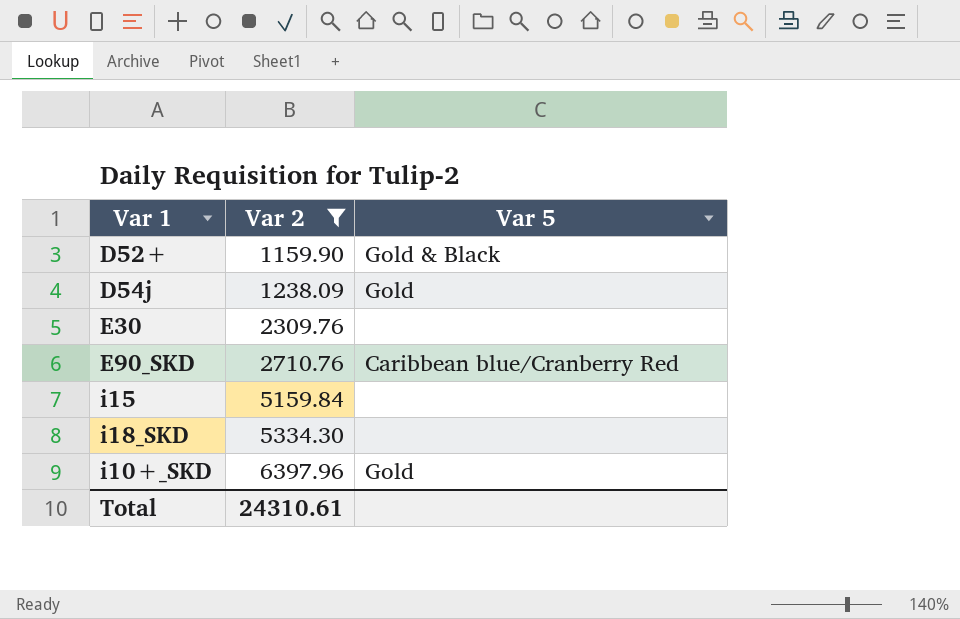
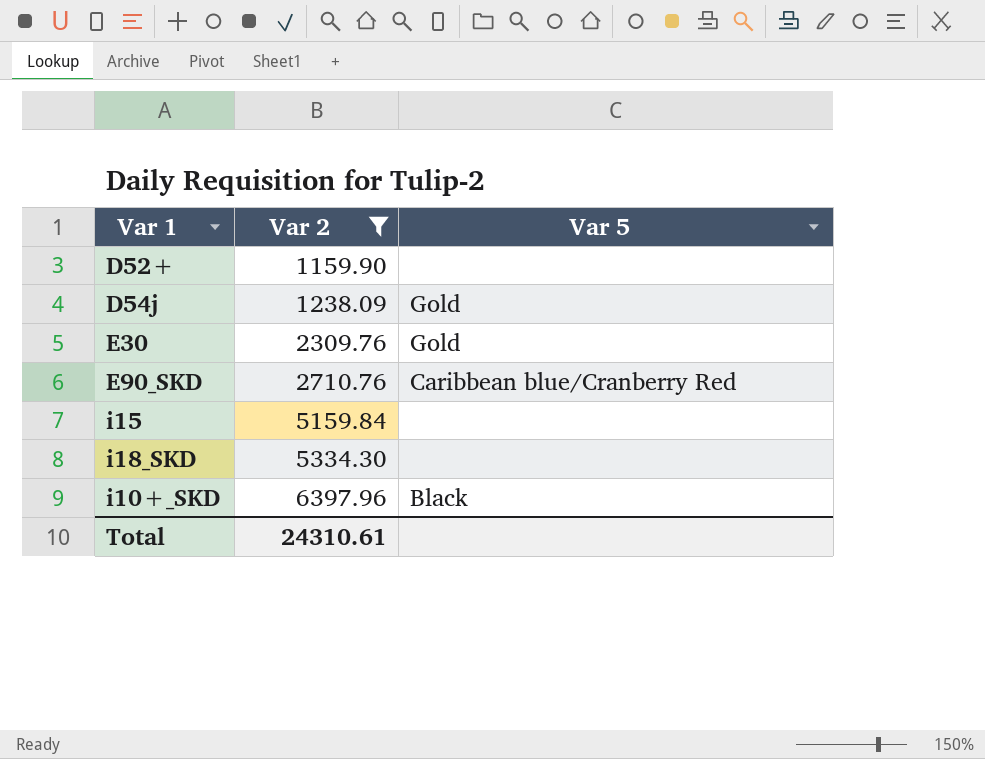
D52+ | Var 5: Gold & Black -> none
E30 | Var 5: none -> Gold
i10+_SKD | Var 5: Gold -> Black

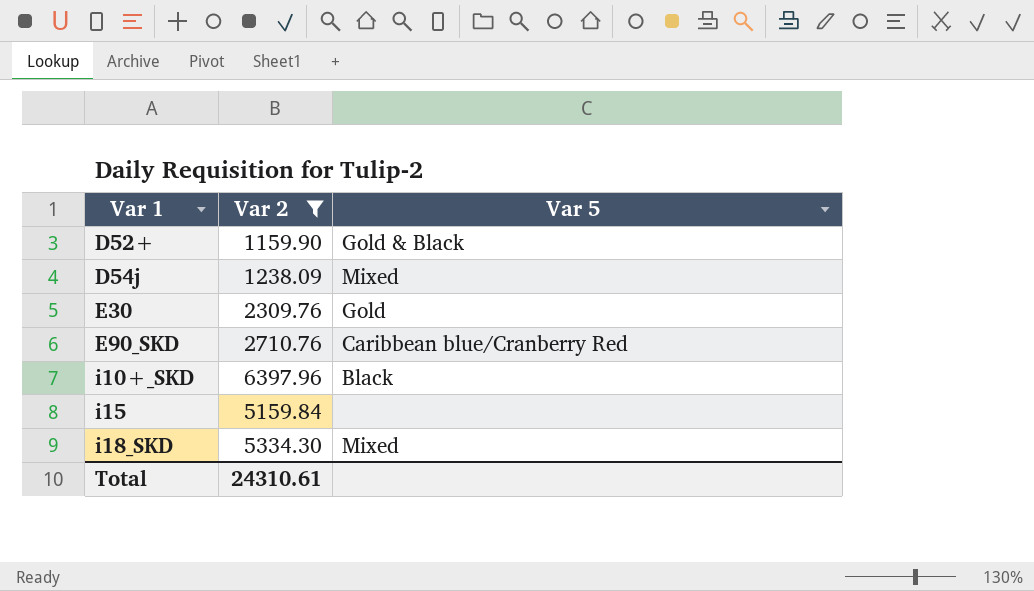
row order: Var 2 ascending -> Var 1 ascending
D52+ | Var 5: none -> Gold & Black
D54j | Var 5: Gold -> Mixed
i18_SKD | Var 5: none -> Mixed

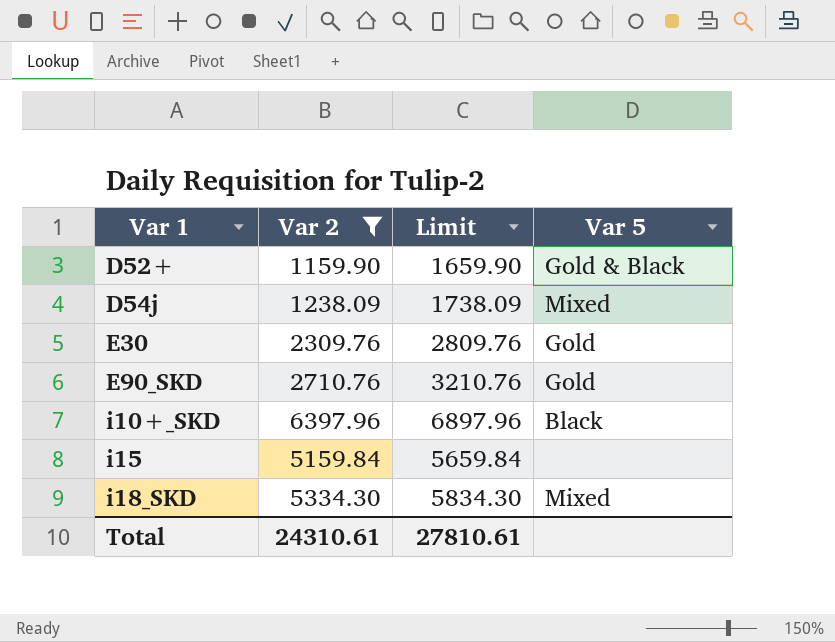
column Limit | formula: none -> [Var 2] + 500
E90_SKD | Var 5: Caribbean blue/Cranberry Red -> Gold

